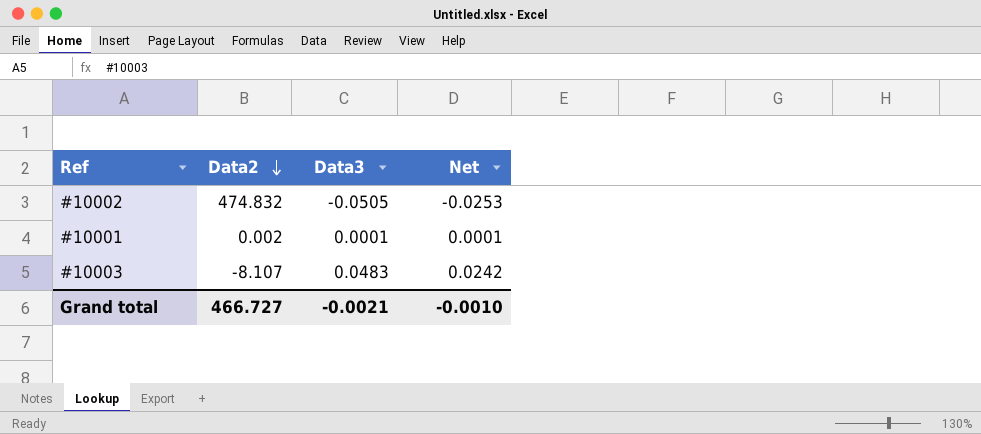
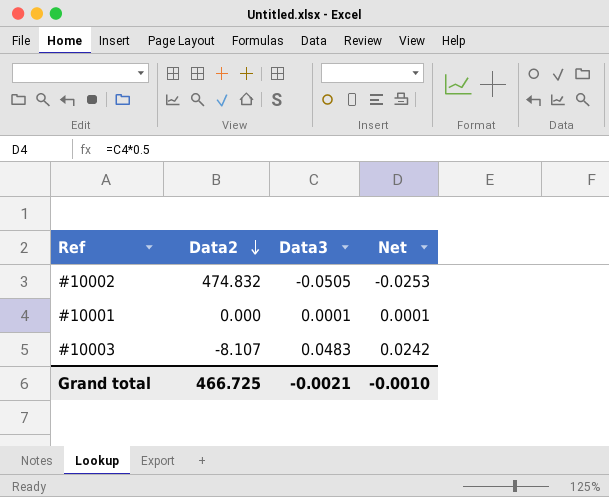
#10001 | Data2: 0.002 -> 0.000
Grand total | Data2: 466.727 -> 466.725

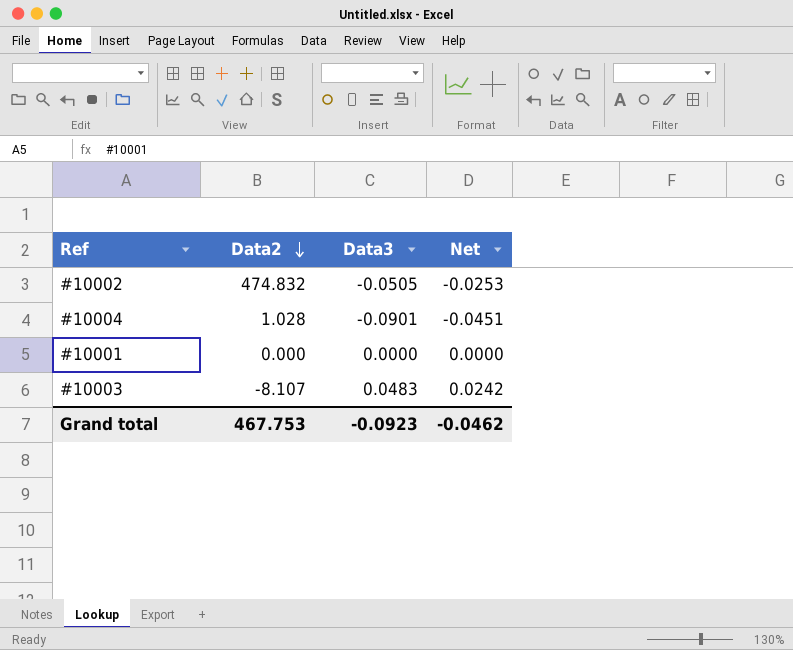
row #10004: none -> 1.028 | -0.0901 | -0.0451
#10001 | Data3: 0.0001 -> 0.0000
#10001 | Net: 0.0001 -> 0.0000
Grand total | Data2: 466.725 -> 467.753
Grand total | Data3: -0.0021 -> -0.0923
Grand total | Net: -0.0010 -> -0.0462

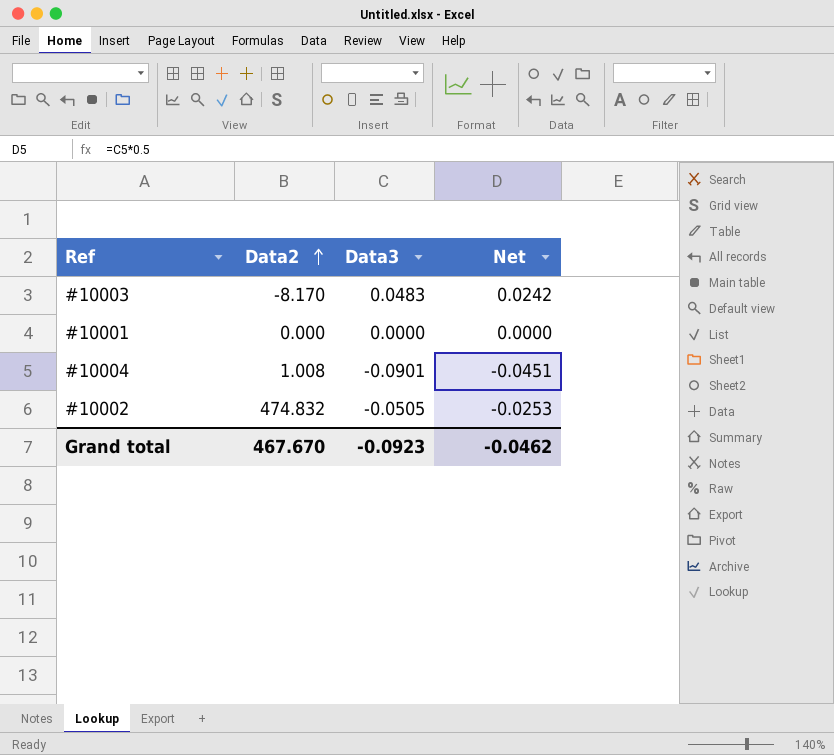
row order: Data2 descending -> Data2 ascending
#10003 | Data2: -8.107 -> -8.170
#10004 | Data2: 1.028 -> 1.008
Grand total | Data2: 467.753 -> 467.670

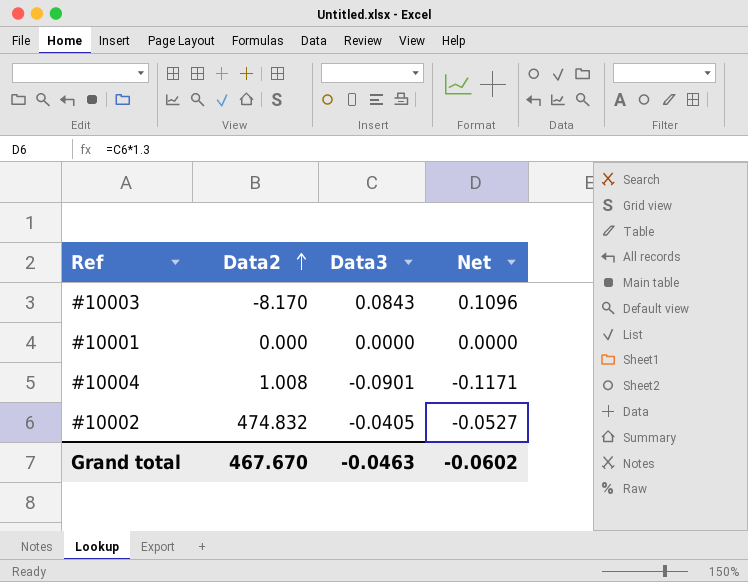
column Net | formula: [Data3] * 0.5 -> [Data3] * 1.3
#10003 | Data3: 0.0483 -> 0.0843
#10002 | Data3: -0.0505 -> -0.0405
Grand total | Data3: -0.0923 -> -0.0463
Grand total | Net: -0.0462 -> -0.0602

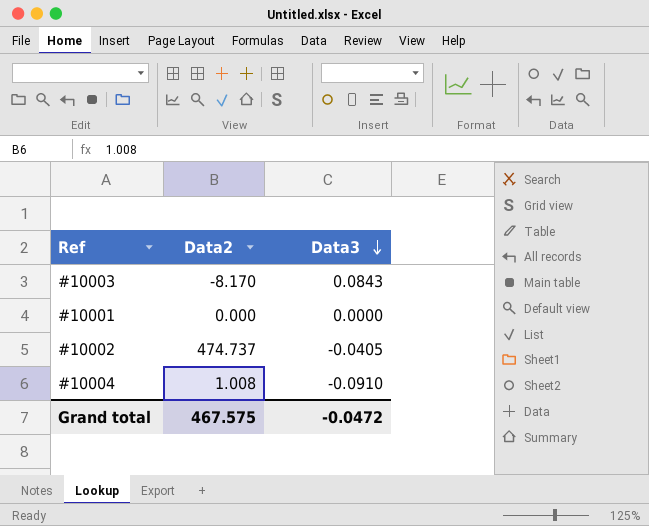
row order: Data2 ascending -> Data3 descending
column Net | formula: [Data3] * 1.3 -> none
#10002 | Data2: 474.832 -> 474.737
#10004 | Data3: -0.0901 -> -0.0910
Grand total | Data2: 467.670 -> 467.575
Grand total | Data3: -0.0463 -> -0.0472

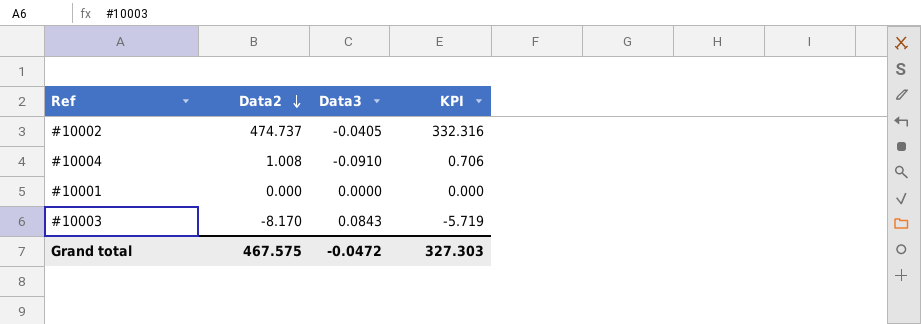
row order: Data3 descending -> Data2 descending
column KPI | formula: none -> [Data2] * 0.7

